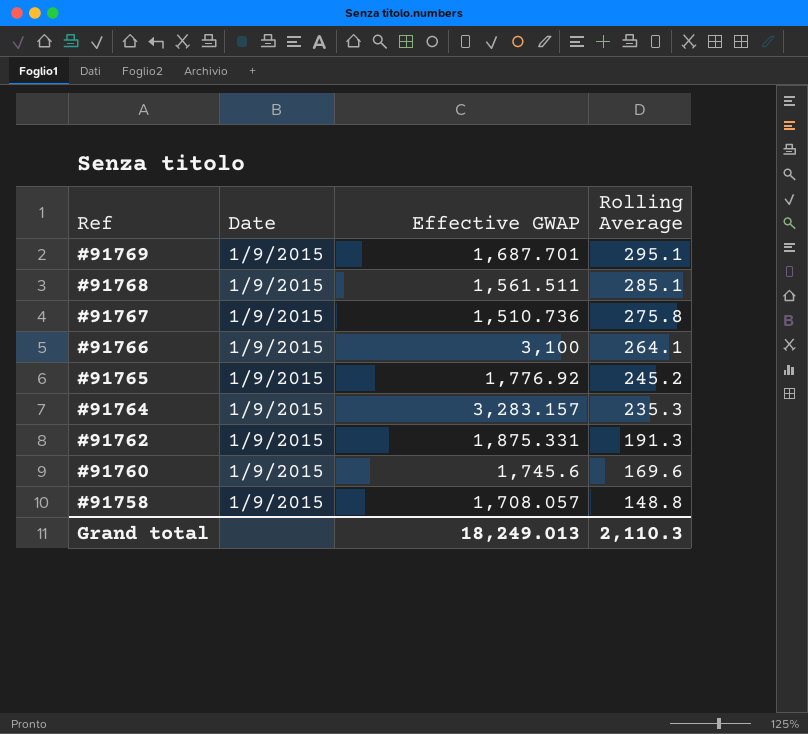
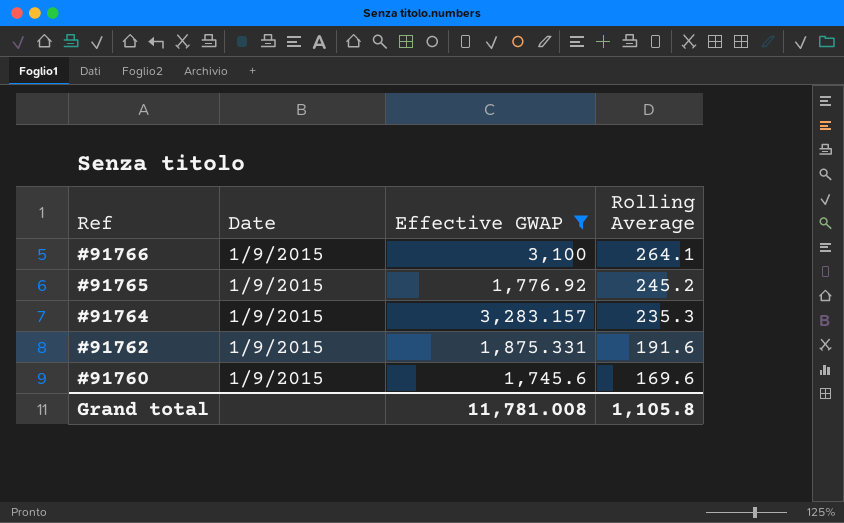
filter: none -> Effective GWAP >= 1,745.6
#91762 | Rolling Average: 191.3 -> 191.6
Grand total | Effective GWAP: 18,249.013 -> 11,781.008
Grand total | Rolling Average: 2,110.3 -> 1,105.8

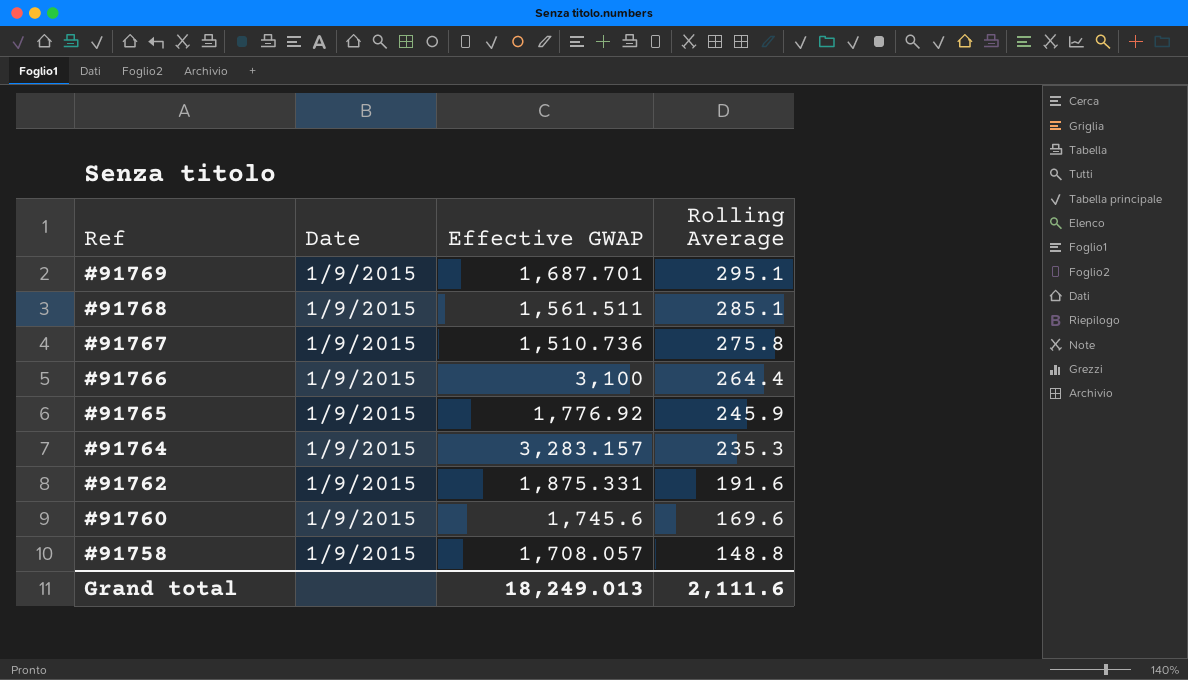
filter: Effective GWAP >= 1,745.6 -> none
#91766 | Rolling Average: 264.1 -> 264.4
#91765 | Rolling Average: 245.2 -> 245.9
Grand total | Effective GWAP: 11,781.008 -> 18,249.013
Grand total | Rolling Average: 1,105.8 -> 2,111.6

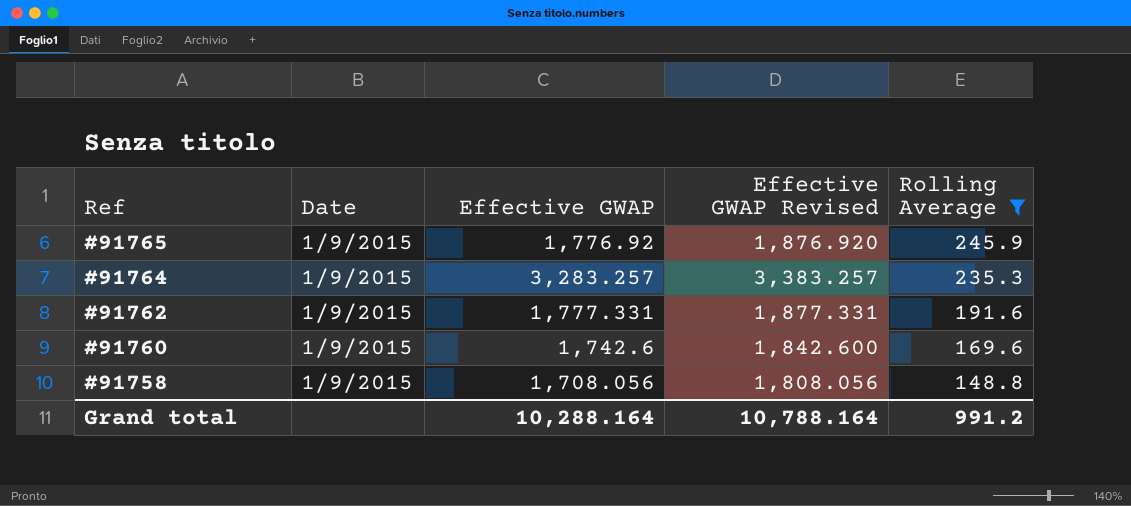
filter: none -> Rolling Average <= 245.9
column Effective GWAP Revised | formula: none -> [Effective GWAP] + 100
#91764 | Effective GWAP: 3,283.157 -> 3,283.257
#91762 | Effective GWAP: 1,875.331 -> 1,777.331
#91760 | Effective GWAP: 1,745.6 -> 1,742.6
#91758 | Effective GWAP: 1,708.057 -> 1,708.056
Grand total | Effective GWAP: 18,249.013 -> 10,288.164
Grand total | Rolling Average: 2,111.6 -> 991.2

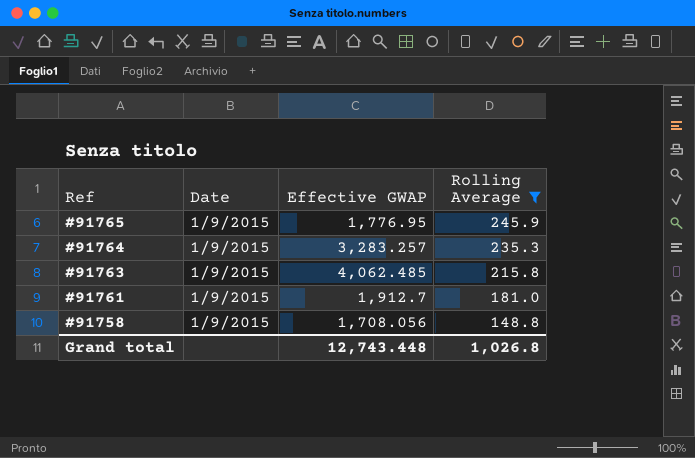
column Effective GWAP Revised | formula: [Effective GWAP] + 100 -> none
row #91762: 1/9/2015 | 1,777.331 | 1,877.331 | 191.6 -> none
row #91760: 1/9/2015 | 1,742.6 | 1,842.600 | 169.6 -> none
#91765 | Effective GWAP: 1,776.92 -> 1,776.95
row #91763: none -> 1/9/2015 | 4,062.485 | 215.8
row #91761: none -> 1/9/2015 | 1,912.7 | 181.0
Grand total | Effective GWAP: 10,288.164 -> 12,743.448
Grand total | Rolling Average: 991.2 -> 1,026.8

